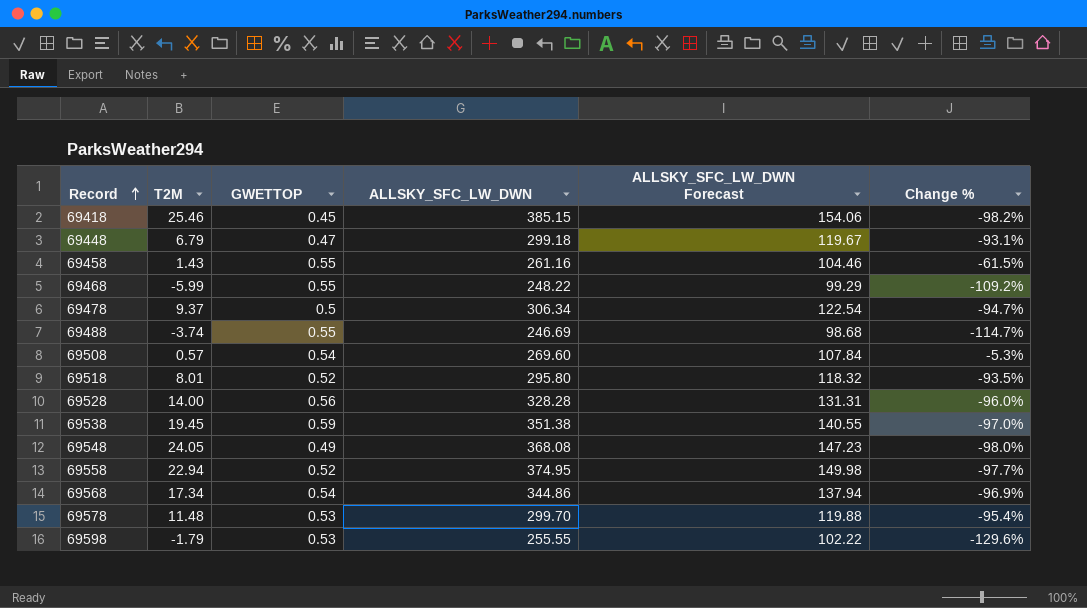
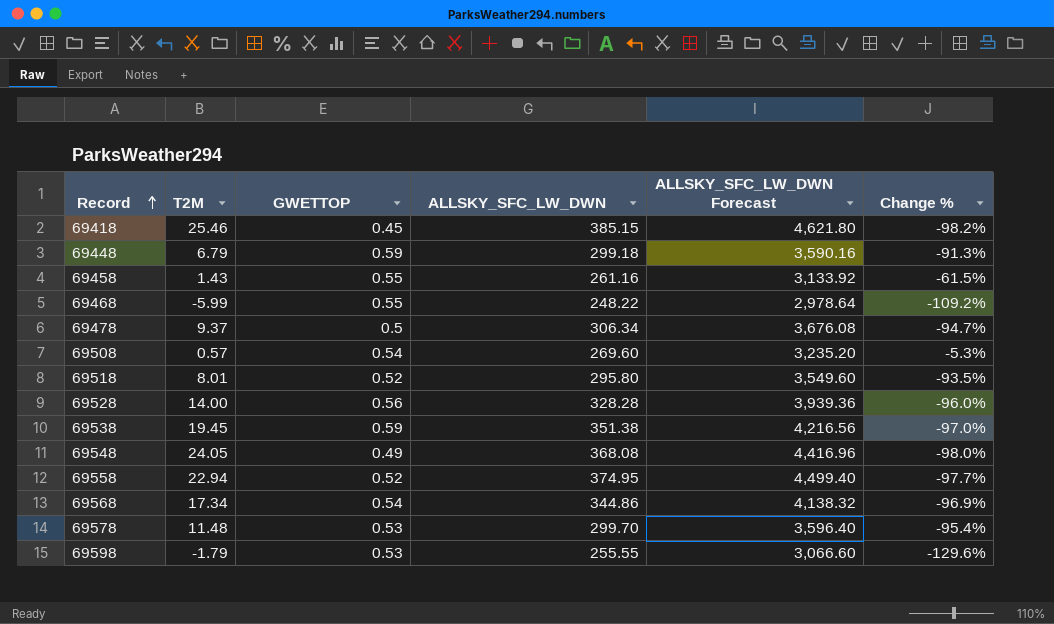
column ALLSKY_SFC_LW_DWN Forecast | formula: [ALLSKY_SFC_LW_DWN] * 0.4 -> [ALLSKY_SFC_LW_DWN] * 12
row 69488: -3.74 | 0.55 | 246.69 | 98.68 | -114.7% -> none
69448 | GWETTOP: 0.47 -> 0.59
69448 | Change %: -93.1% -> -91.3%

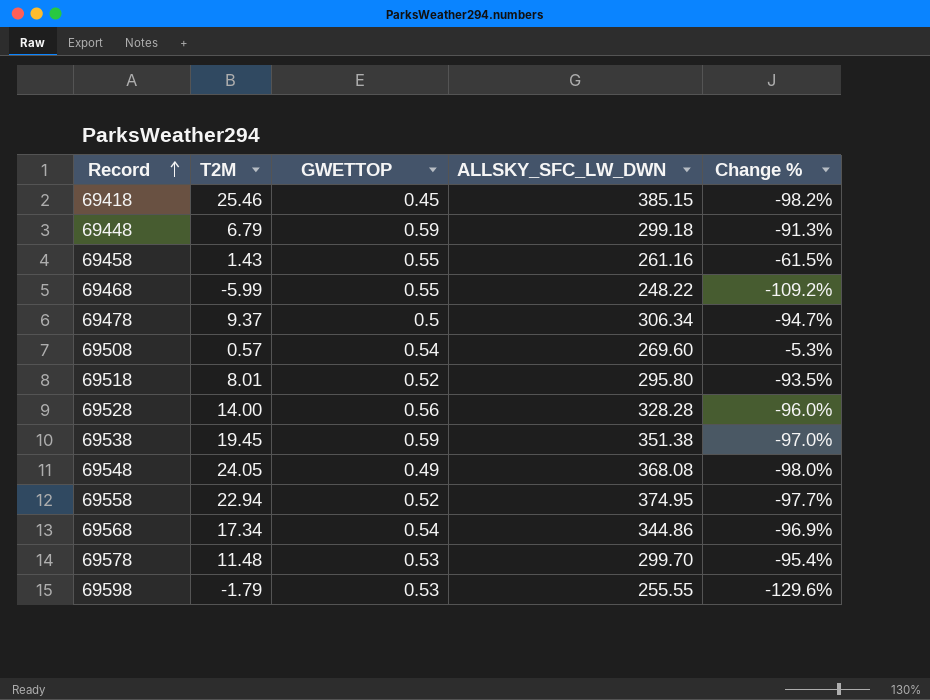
column ALLSKY_SFC_LW_DWN Forecast | formula: [ALLSKY_SFC_LW_DWN] * 12 -> none

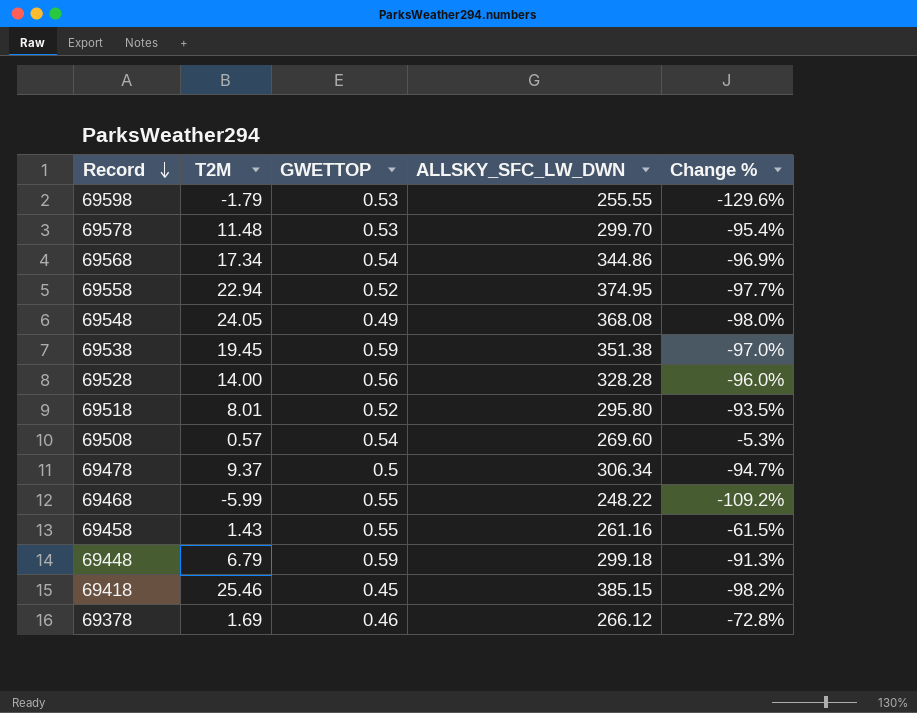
row order: Record ascending -> Record descending
row 69378: none -> 1.69 | 0.46 | 266.12 | -72.8%

